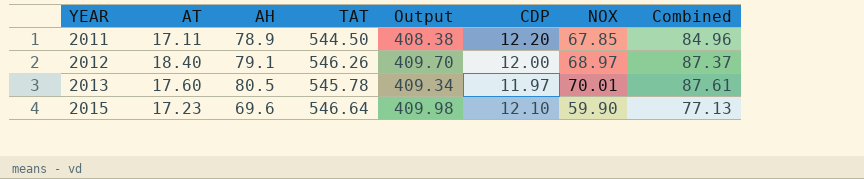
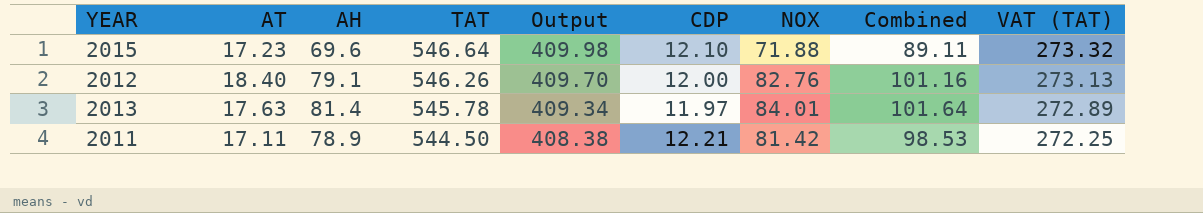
row order: YEAR ascending -> TAT descending
column VAT (TAT) | formula: none -> [TAT] * 0.5
2015 | NOX: 59.90 -> 71.88
2015 | Combined: 77.13 -> 89.11
2012 | NOX: 68.97 -> 82.76
2012 | Combined: 87.37 -> 101.16
2013 | AT: 17.60 -> 17.63
2013 | AH: 80.5 -> 81.4
2013 | NOX: 70.01 -> 84.01
2013 | Combined: 87.61 -> 101.64
2011 | CDP: 12.20 -> 12.21
2011 | NOX: 67.85 -> 81.42
2011 | Combined: 84.96 -> 98.53

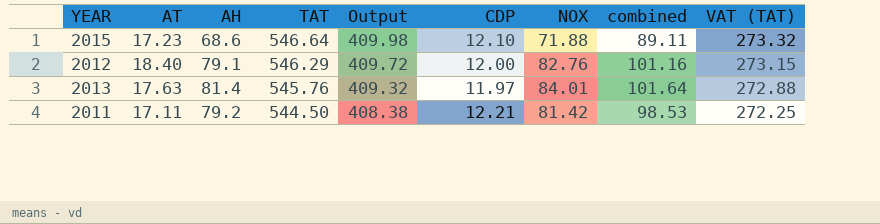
column name: Combined -> combined
2015 | AH: 69.6 -> 68.6
2012 | TAT: 546.26 -> 546.29
2012 | Output: 409.70 -> 409.72
2012 | VAT (TAT): 273.13 -> 273.15
2013 | TAT: 545.78 -> 545.76
2013 | Output: 409.34 -> 409.32
2013 | VAT (TAT): 272.89 -> 272.88
2011 | AH: 78.9 -> 79.2

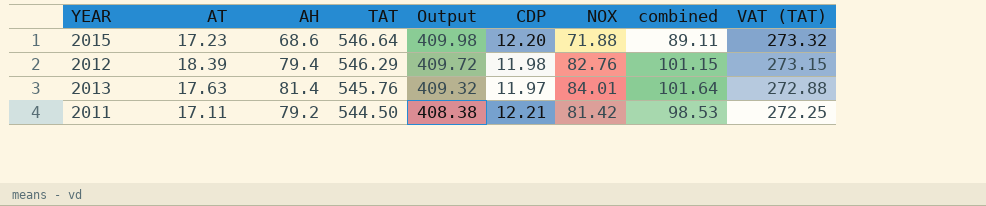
2015 | CDP: 12.10 -> 12.20
2012 | AT: 18.40 -> 18.39
2012 | AH: 79.1 -> 79.4
2012 | CDP: 12.00 -> 11.98
2012 | combined: 101.16 -> 101.15

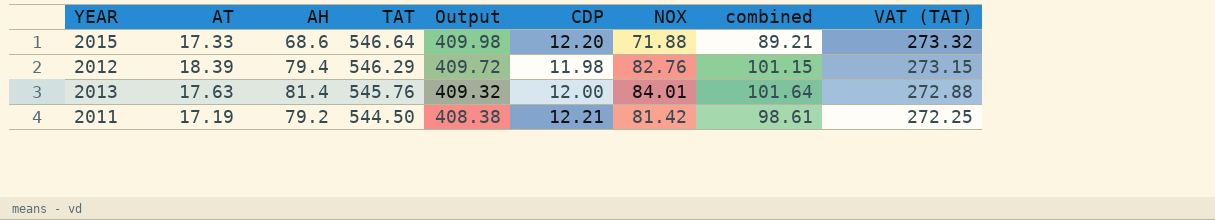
2015 | AT: 17.23 -> 17.33
2015 | combined: 89.11 -> 89.21
2013 | CDP: 11.97 -> 12.00
2011 | AT: 17.11 -> 17.19
2011 | combined: 98.53 -> 98.61

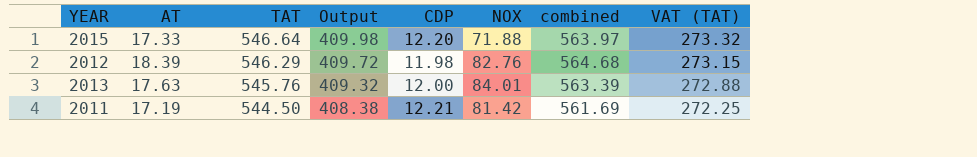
column AH | position: 3 -> none
column combined | formula: [AT] + [NOX] -> [AT] + [TAT]

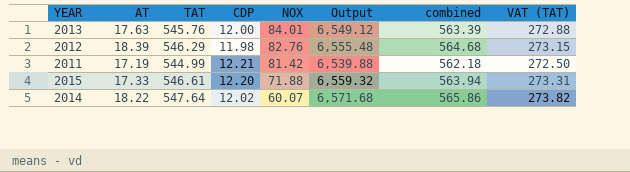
row order: TAT descending -> NOX descending
column Output | formula: [TAT] * 0.75 -> [TAT] * 12
column Output | position: 4 -> 6
2011 | TAT: 544.50 -> 544.99
2011 | combined: 561.69 -> 562.18
2011 | VAT (TAT): 272.25 -> 272.50
2015 | TAT: 546.64 -> 546.61
2015 | combined: 563.97 -> 563.94
2015 | VAT (TAT): 273.32 -> 273.31
row 2014: none -> 18.22 | 547.64 | 12.02 | 60.07 | 6,571.68 | 565.86 | 273.82

